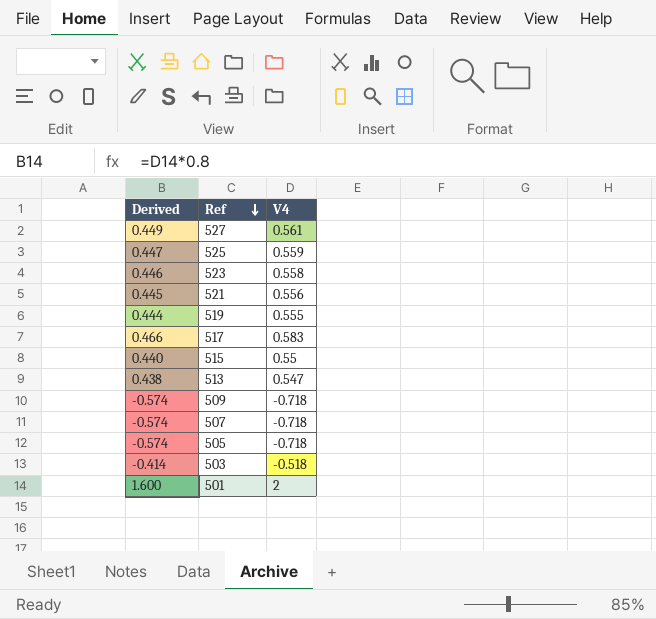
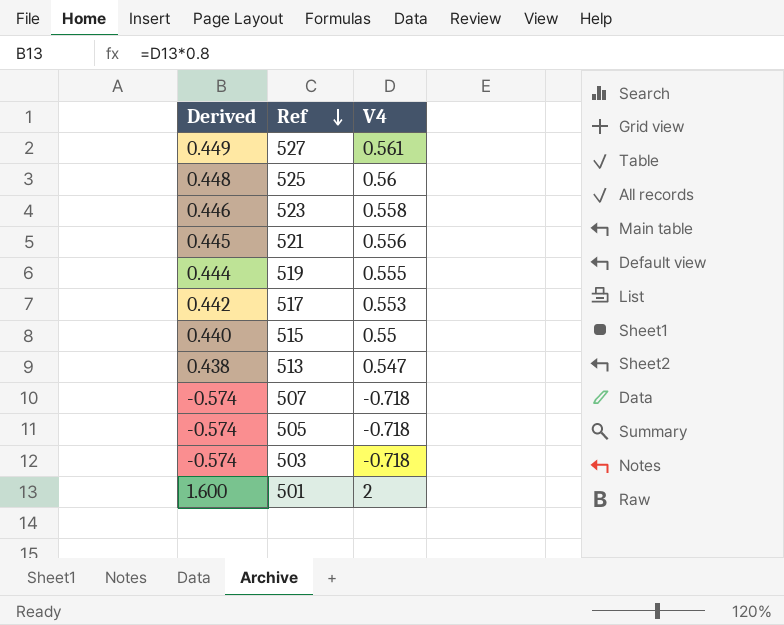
row 509: -0.574 | -0.718 -> none
525 | Derived: 0.447 -> 0.448
525 | V4: 0.559 -> 0.56
517 | Derived: 0.466 -> 0.442
517 | V4: 0.583 -> 0.553
503 | Derived: -0.414 -> -0.574
503 | V4: -0.518 -> -0.718

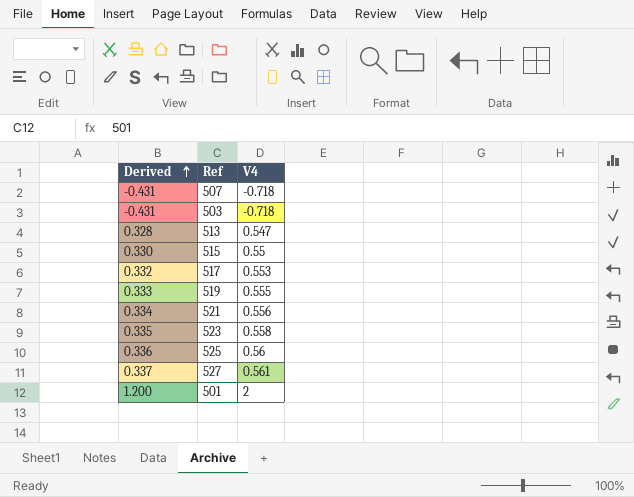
row order: Ref descending -> Derived ascending
column Derived | formula: [V4] * 0.8 -> [V4] * 0.6
row 505: -0.574 | -0.718 -> none

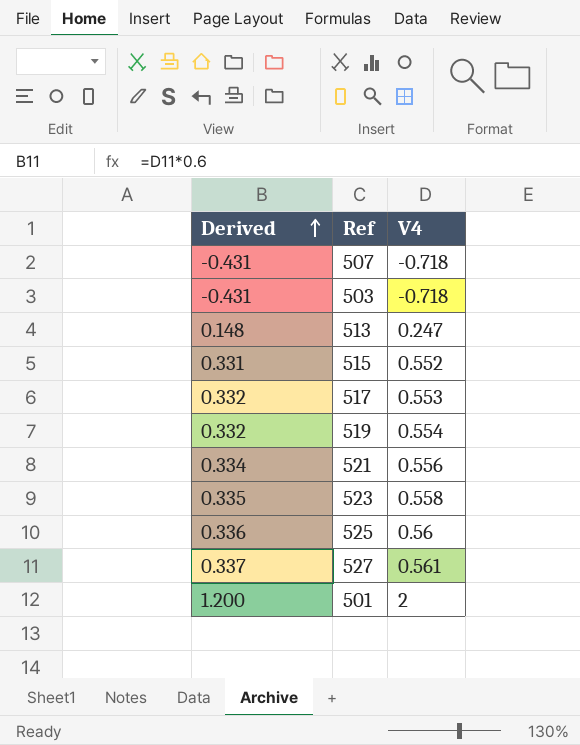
513 | Derived: 0.328 -> 0.148
513 | V4: 0.547 -> 0.247
515 | Derived: 0.330 -> 0.331
515 | V4: 0.55 -> 0.552
519 | Derived: 0.333 -> 0.332
519 | V4: 0.555 -> 0.554

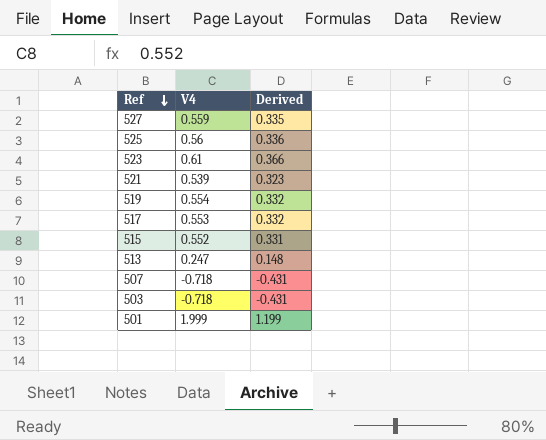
row order: Derived ascending -> Ref descending
column Derived | position: 1 -> 3
527 | V4: 0.561 -> 0.559
527 | Derived: 0.337 -> 0.335
523 | V4: 0.558 -> 0.61
523 | Derived: 0.335 -> 0.366
521 | V4: 0.556 -> 0.539
521 | Derived: 0.334 -> 0.323
501 | V4: 2 -> 1.999
501 | Derived: 1.200 -> 1.199

